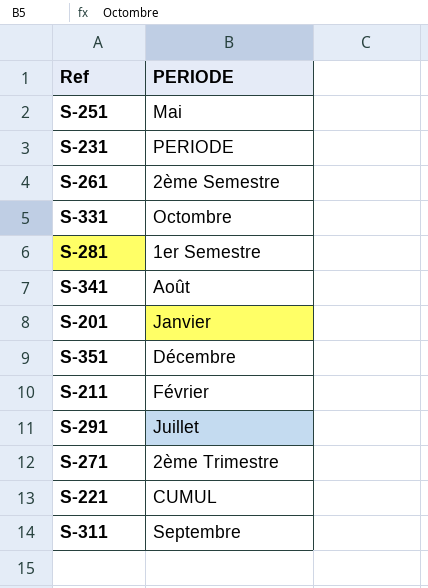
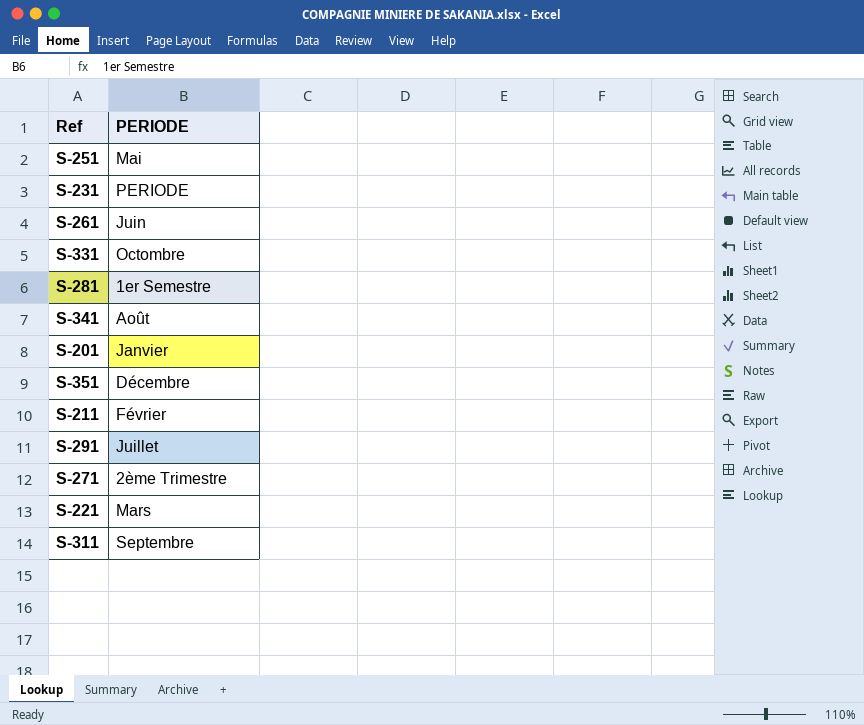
S-261 | PERIODE: 2ème Semestre -> Juin
S-221 | PERIODE: CUMUL -> Mars

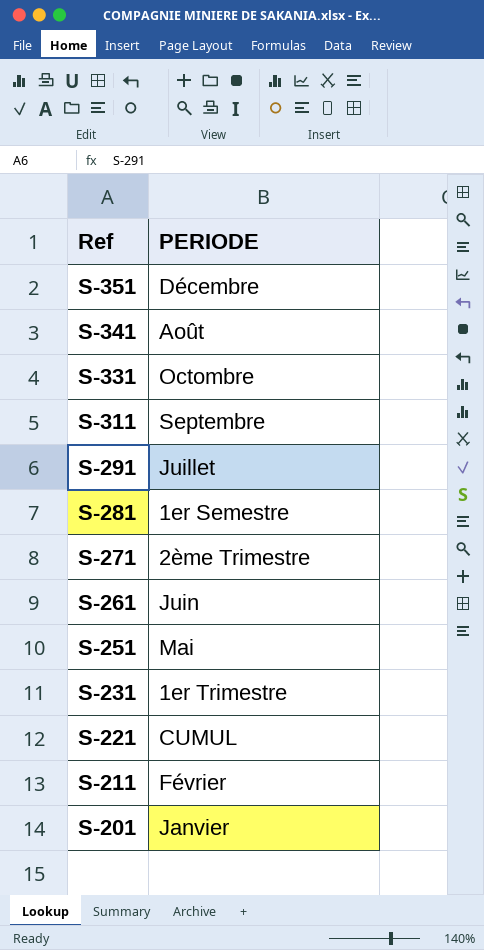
row order: none -> Ref descending
S-231 | PERIODE: PERIODE -> 1er Trimestre
S-221 | PERIODE: Mars -> CUMUL

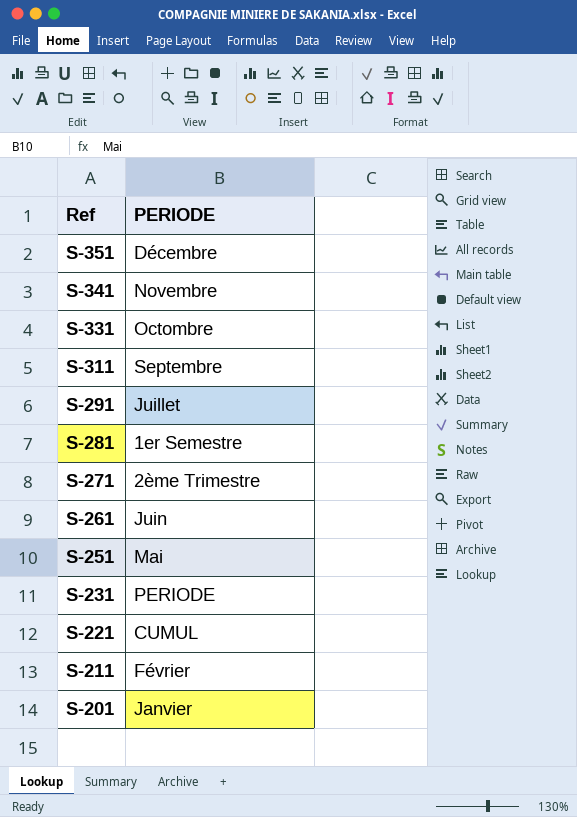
S-341 | PERIODE: Août -> Novembre
S-231 | PERIODE: 1er Trimestre -> PERIODE

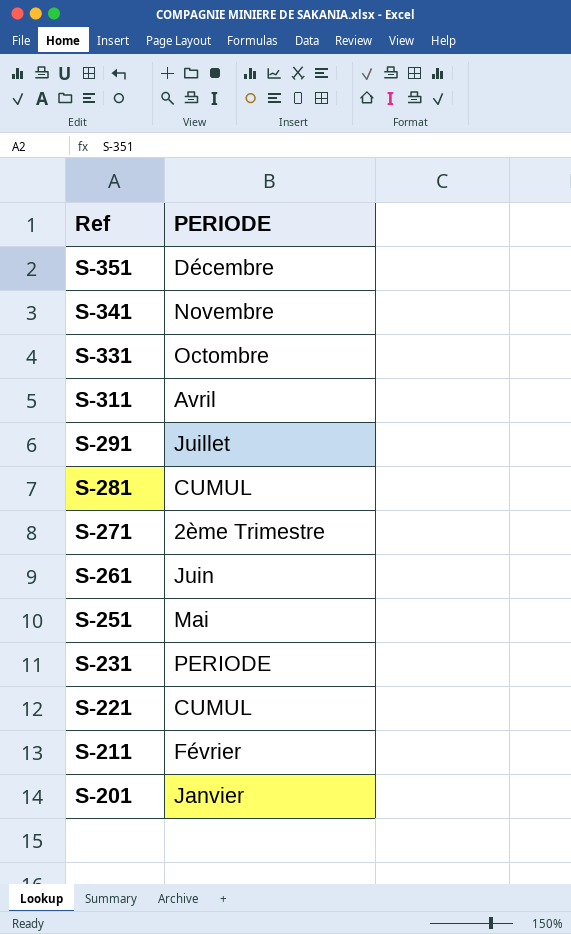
S-311 | PERIODE: Septembre -> Avril
S-281 | PERIODE: 1er Semestre -> CUMUL

